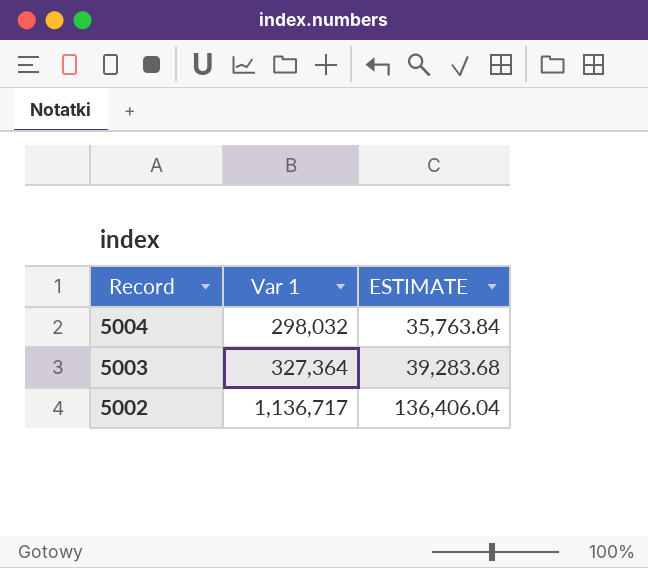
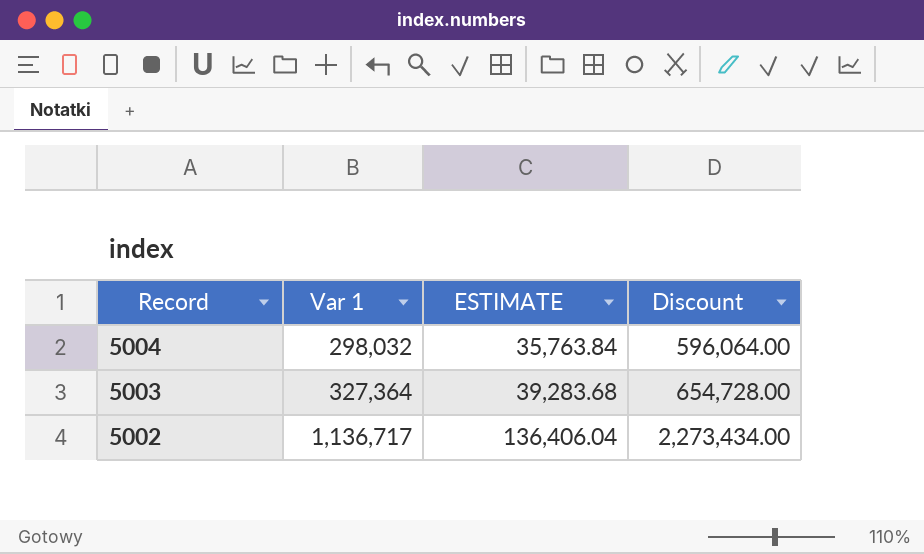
column Discount | formula: none -> [Var 1] * 2

